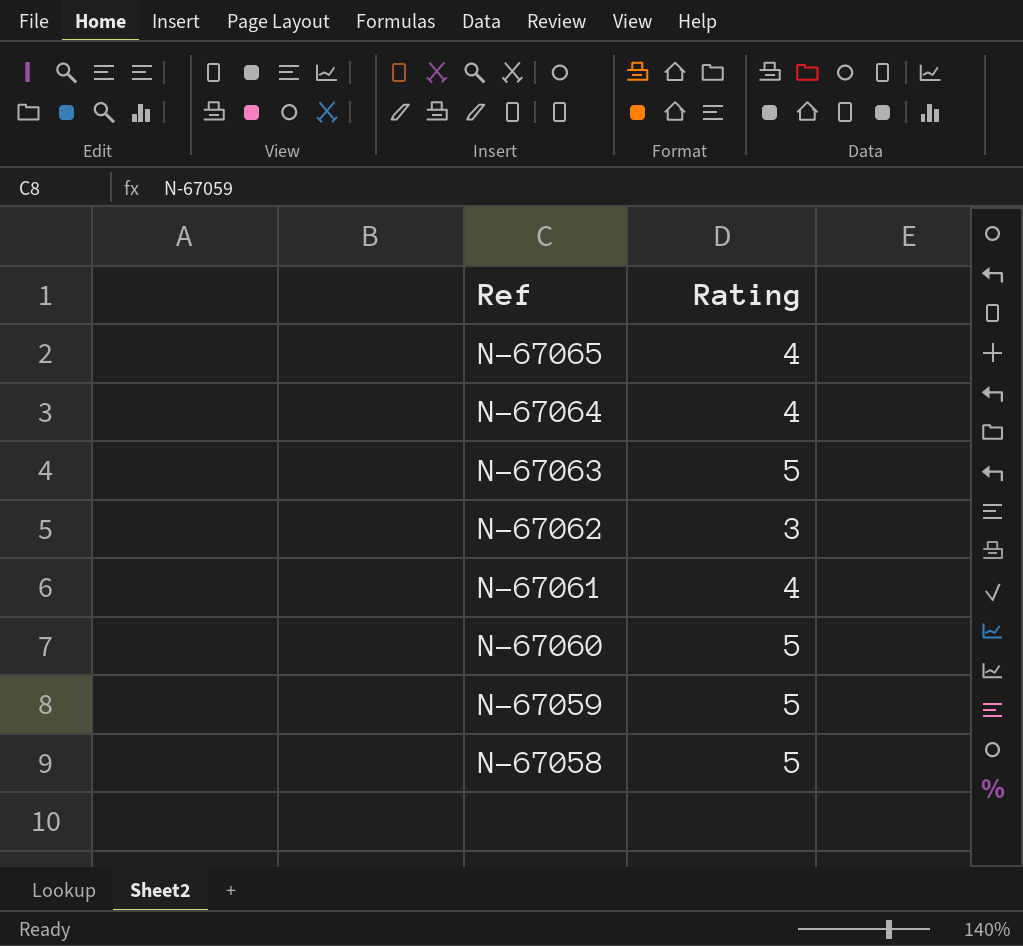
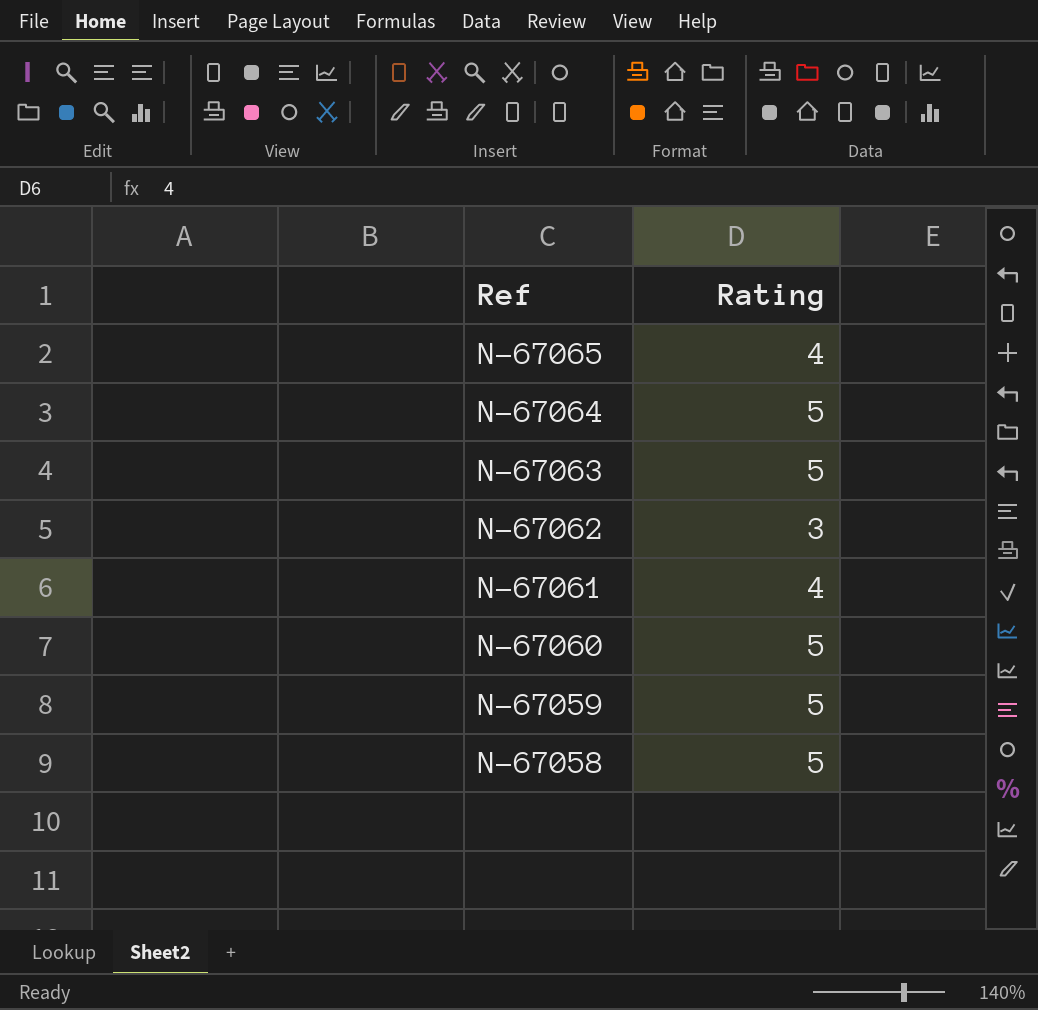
N-67064 | Rating: 4 -> 5

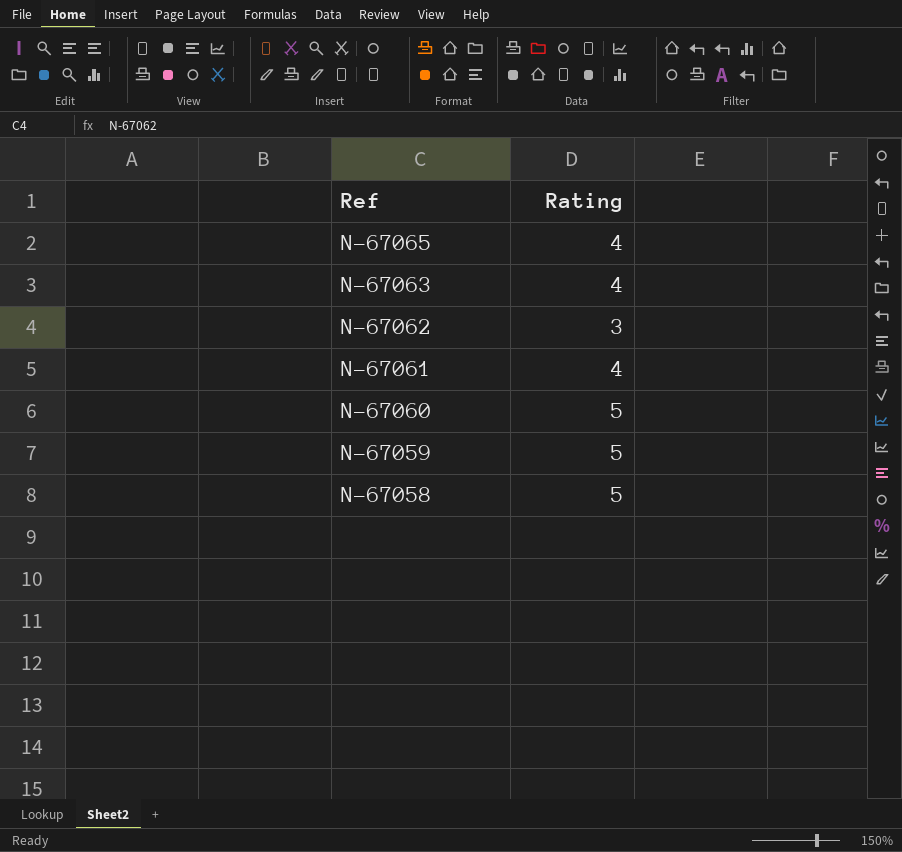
row N-67064: 5 -> none
N-67063 | Rating: 5 -> 4

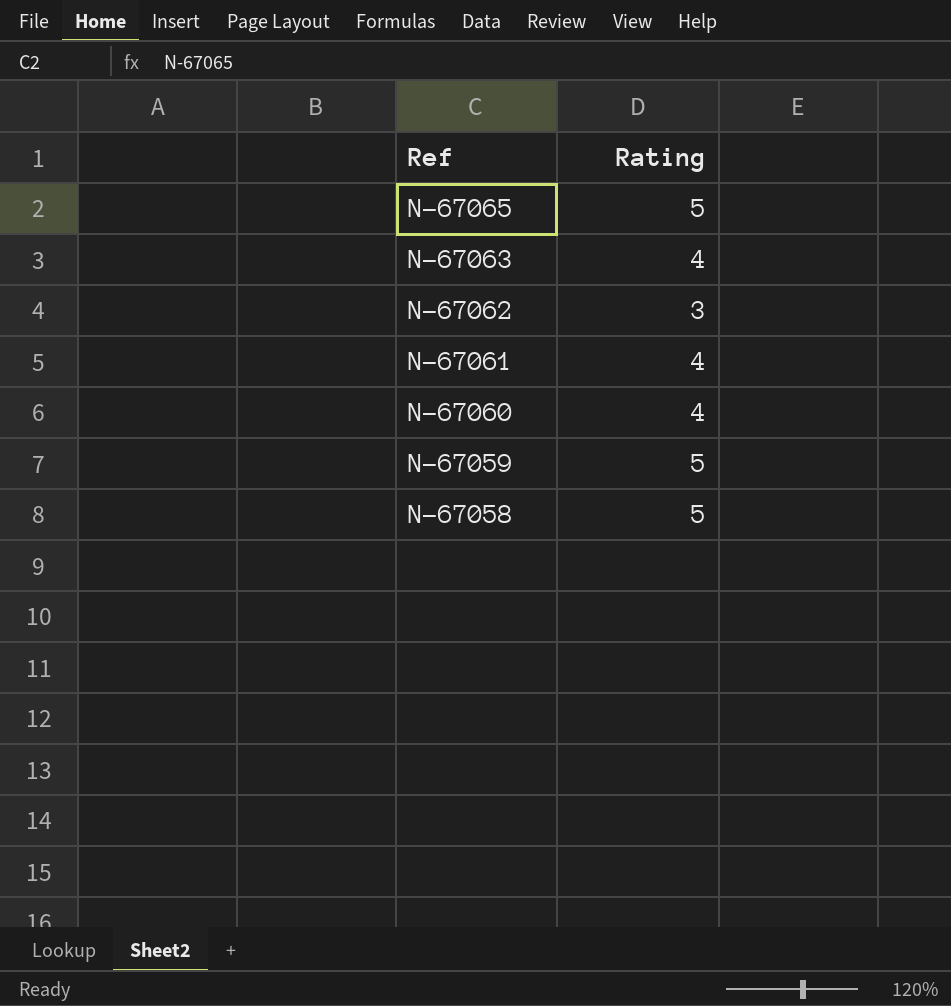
N-67065 | Rating: 4 -> 5
N-67060 | Rating: 5 -> 4

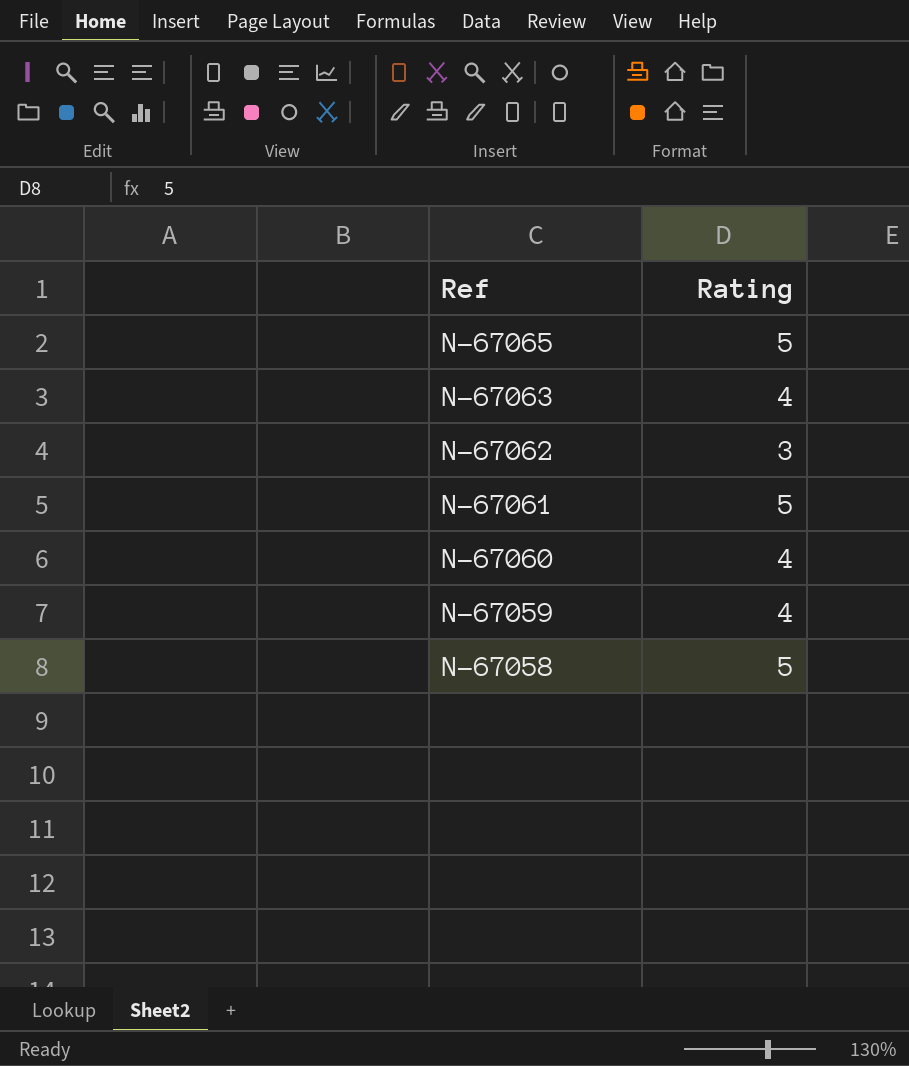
N-67061 | Rating: 4 -> 5
N-67059 | Rating: 5 -> 4

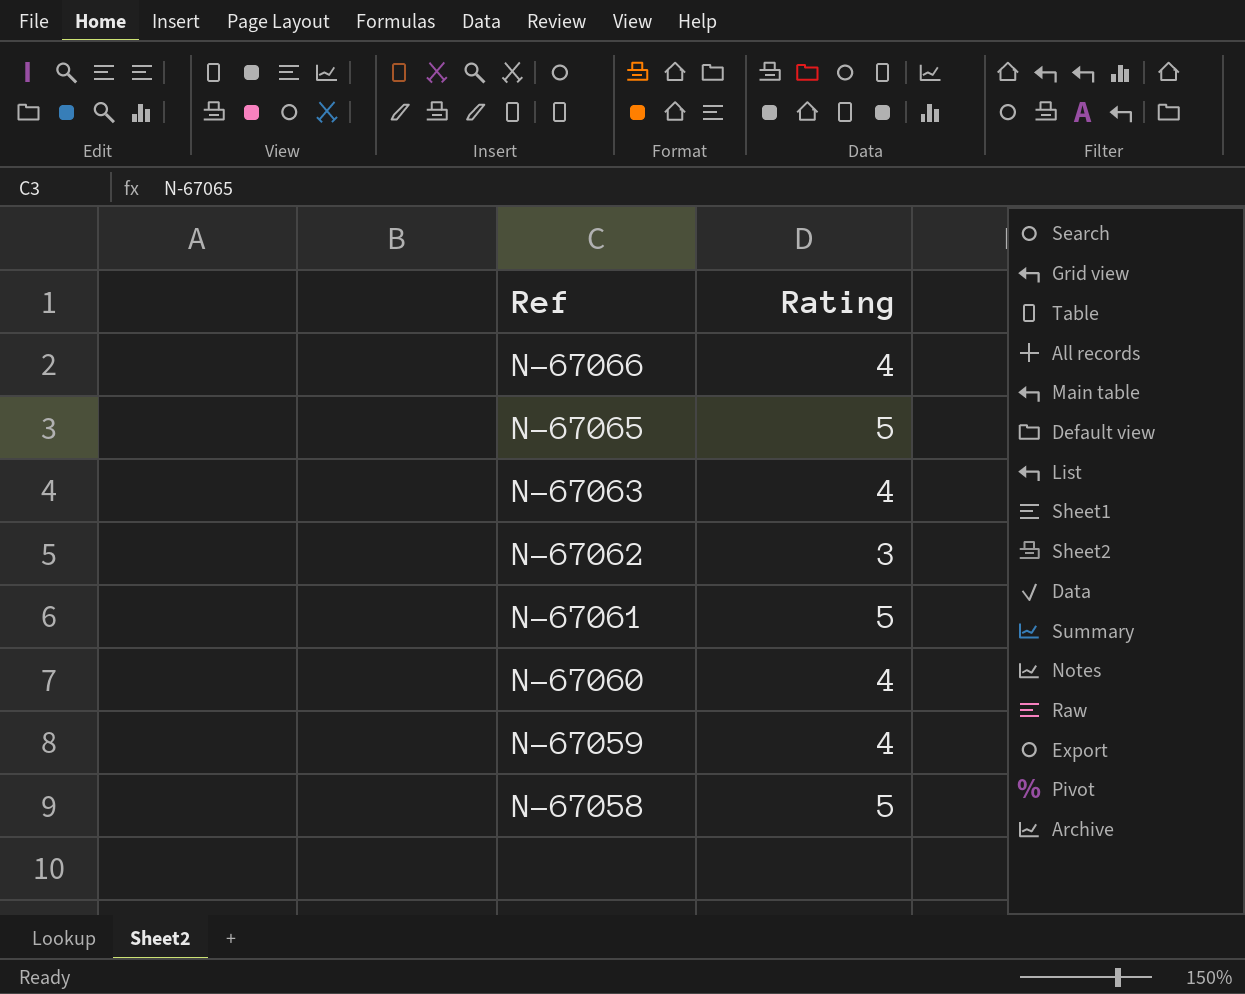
row N-67066: none -> 4

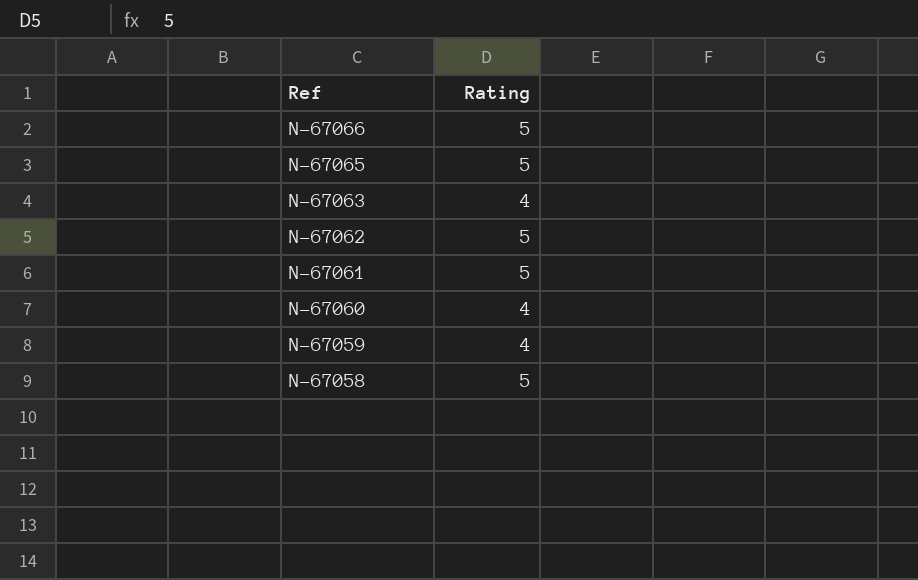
N-67066 | Rating: 4 -> 5
N-67062 | Rating: 3 -> 5

